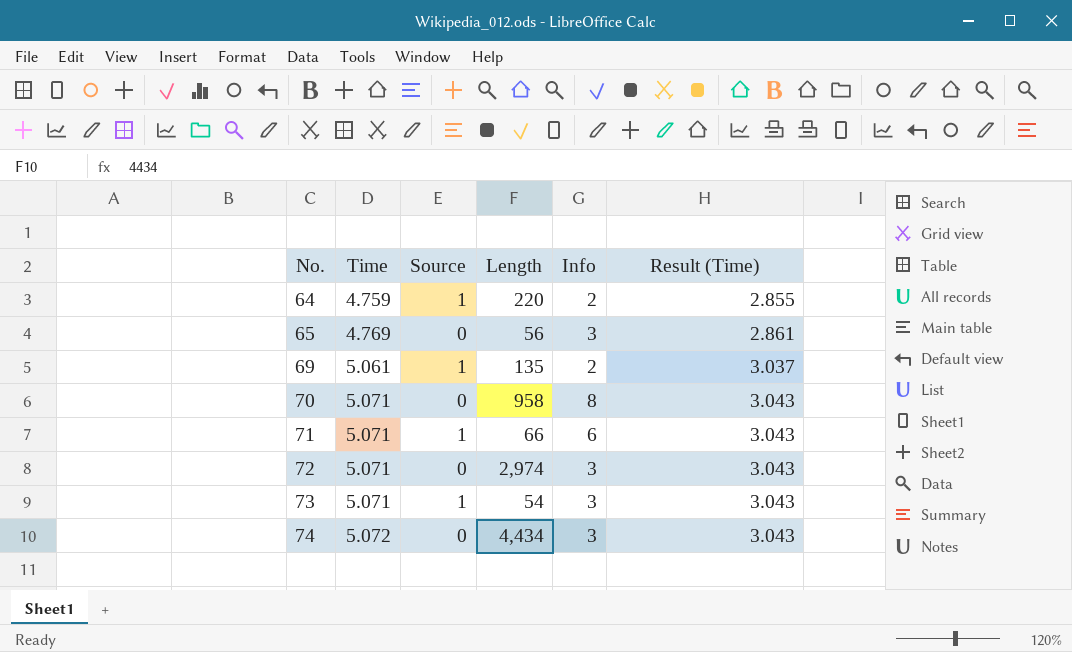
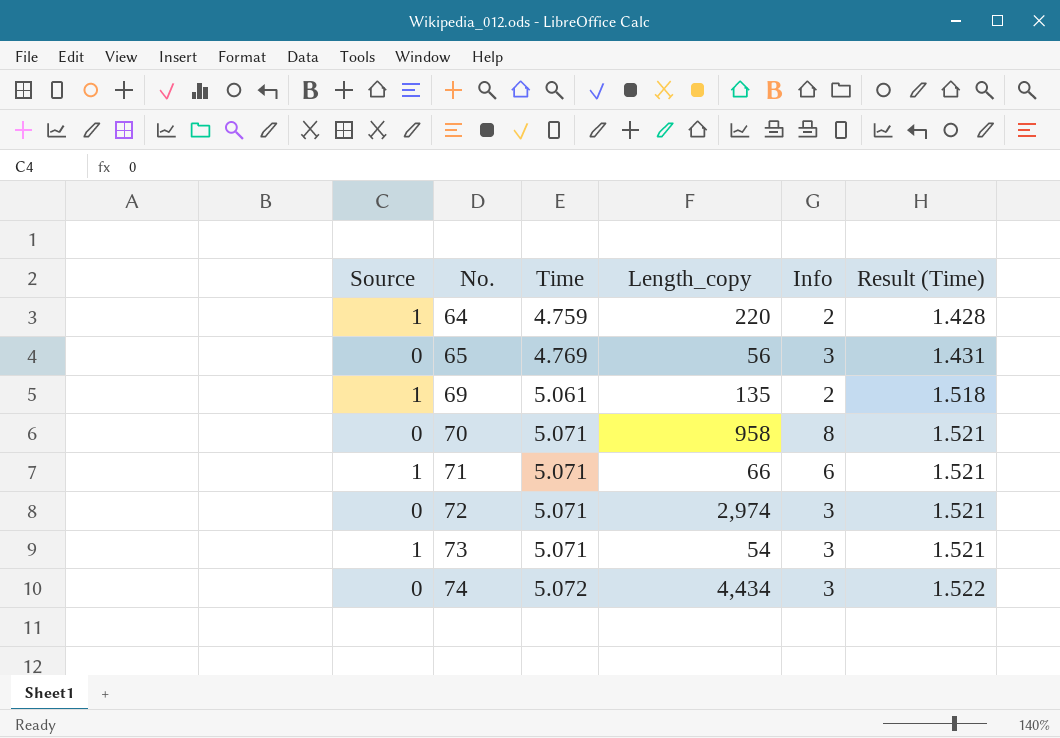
column Source | position: 3 -> 1
column name: Length -> Length_copy
column Result (Time) | formula: [Time] * 0.6 -> [Time] * 0.3

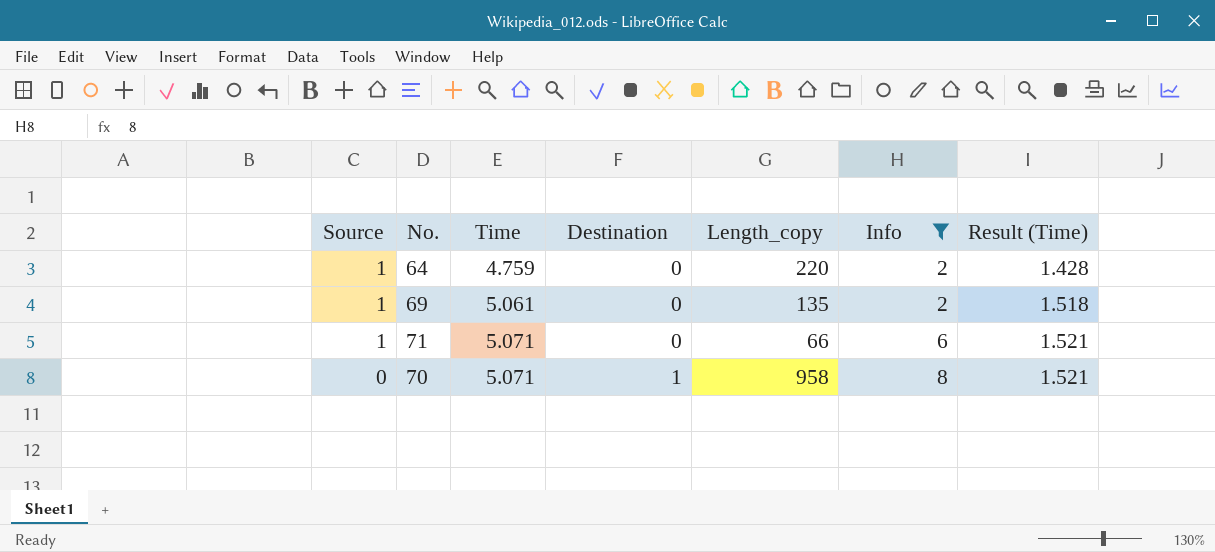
filter: none -> Info != 3
row order: No. ascending -> Source descending
column Destination | position: none -> 4

